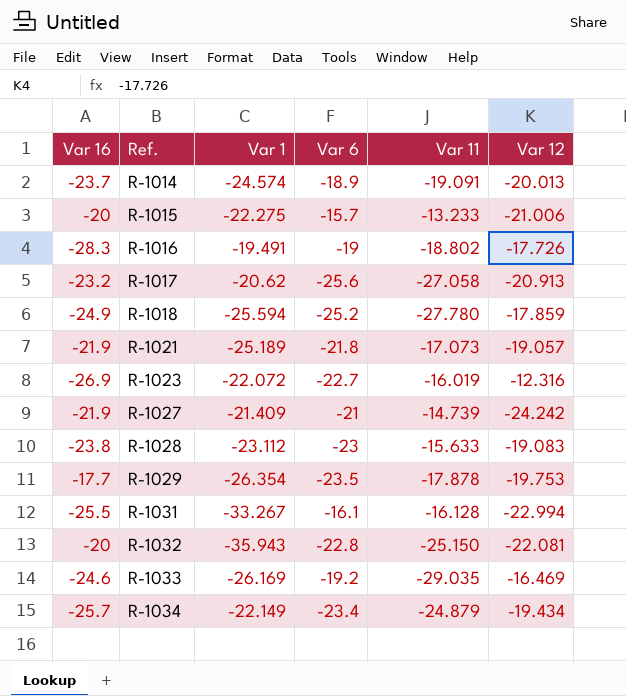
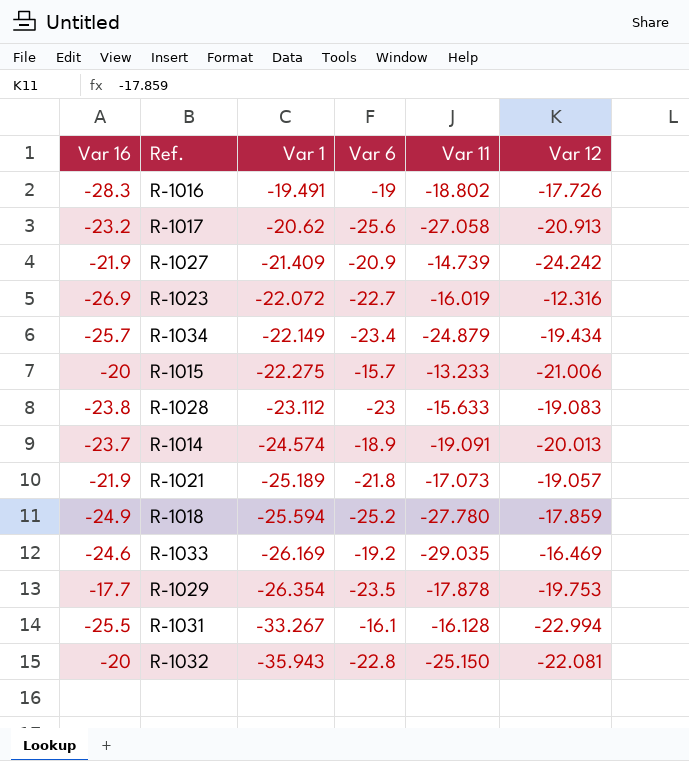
row order: Ref. ascending -> Var 1 descending
R-1027 | Var 6: -21 -> -20.9

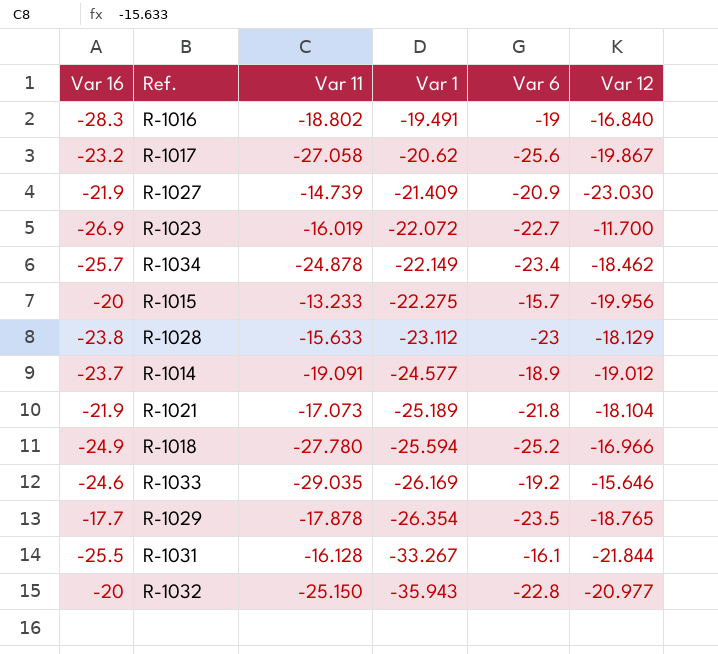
column Var 11 | position: 5 -> 3
R-1016 | Var 12: -17.726 -> -16.840
R-1017 | Var 12: -20.913 -> -19.867
R-1027 | Var 12: -24.242 -> -23.030
R-1023 | Var 12: -12.316 -> -11.700
R-1034 | Var 11: -24.879 -> -24.878
R-1034 | Var 12: -19.434 -> -18.462
R-1015 | Var 12: -21.006 -> -19.956
R-1028 | Var 12: -19.083 -> -18.129
R-1014 | Var 1: -24.574 -> -24.577
R-1014 | Var 12: -20.013 -> -19.012
R-1021 | Var 12: -19.057 -> -18.104
R-1018 | Var 12: -17.859 -> -16.966
R-1033 | Var 12: -16.469 -> -15.646
R-1029 | Var 12: -19.753 -> -18.765
R-1031 | Var 12: -22.994 -> -21.844
R-1032 | Var 12: -22.081 -> -20.977

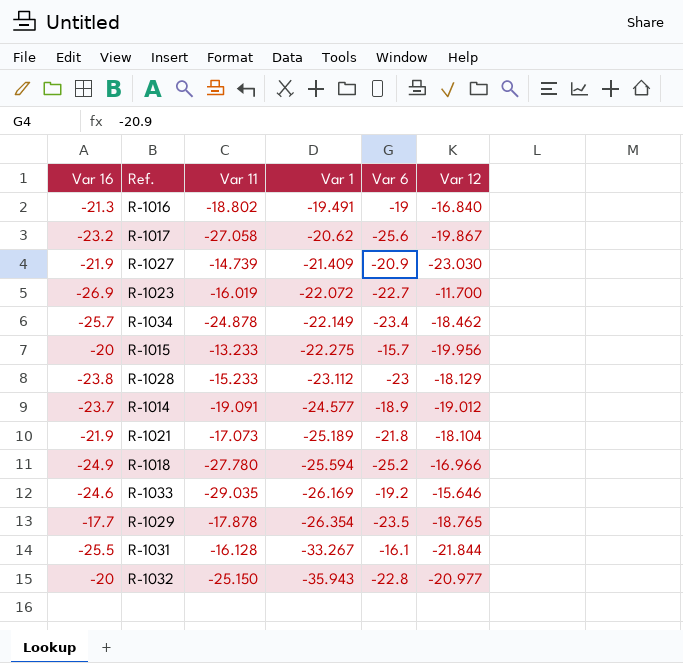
R-1016 | Var 16: -28.3 -> -21.3
R-1028 | Var 11: -15.633 -> -15.233

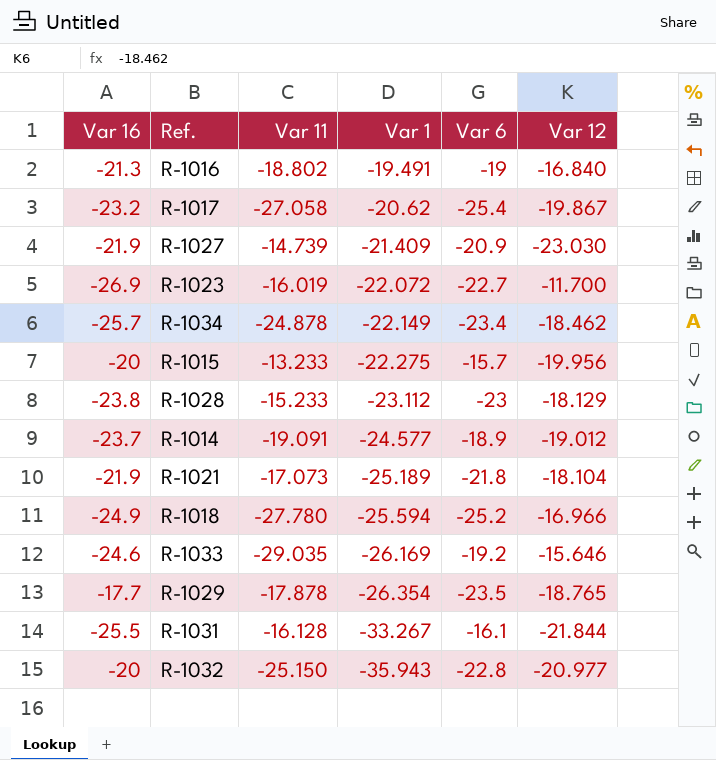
R-1017 | Var 6: -25.6 -> -25.4

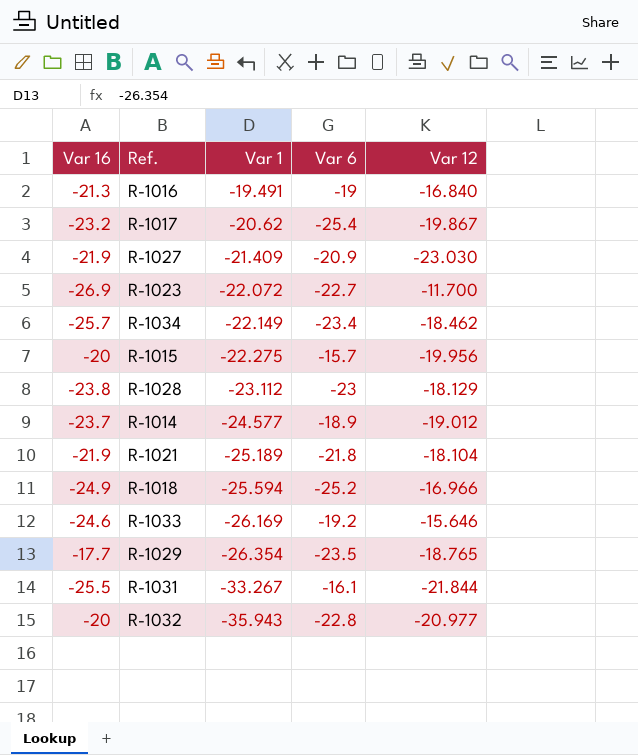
column Var 11 | position: 3 -> none

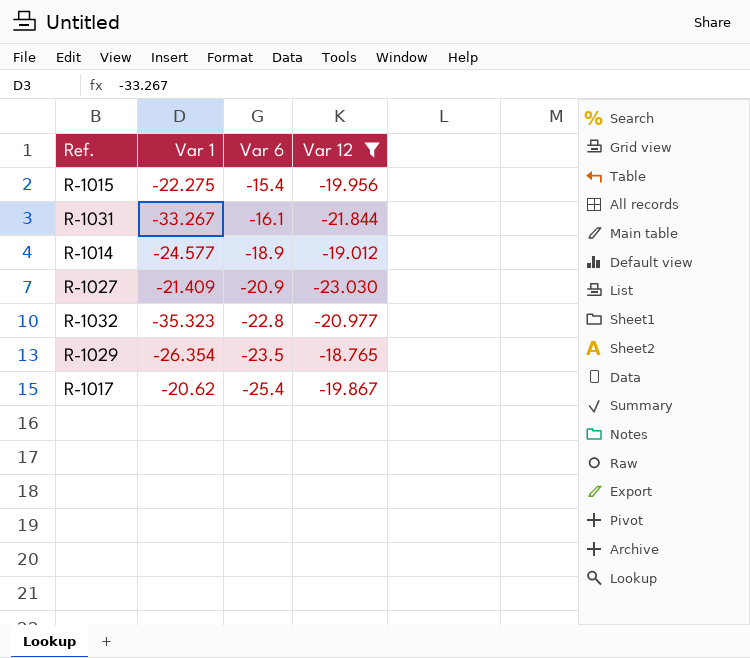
filter: none -> Var 12 <= -18.765
row order: Var 1 descending -> Var 6 descending
column Var 16 | position: 1 -> none
R-1015 | Var 6: -15.7 -> -15.4
R-1032 | Var 1: -35.943 -> -35.323

